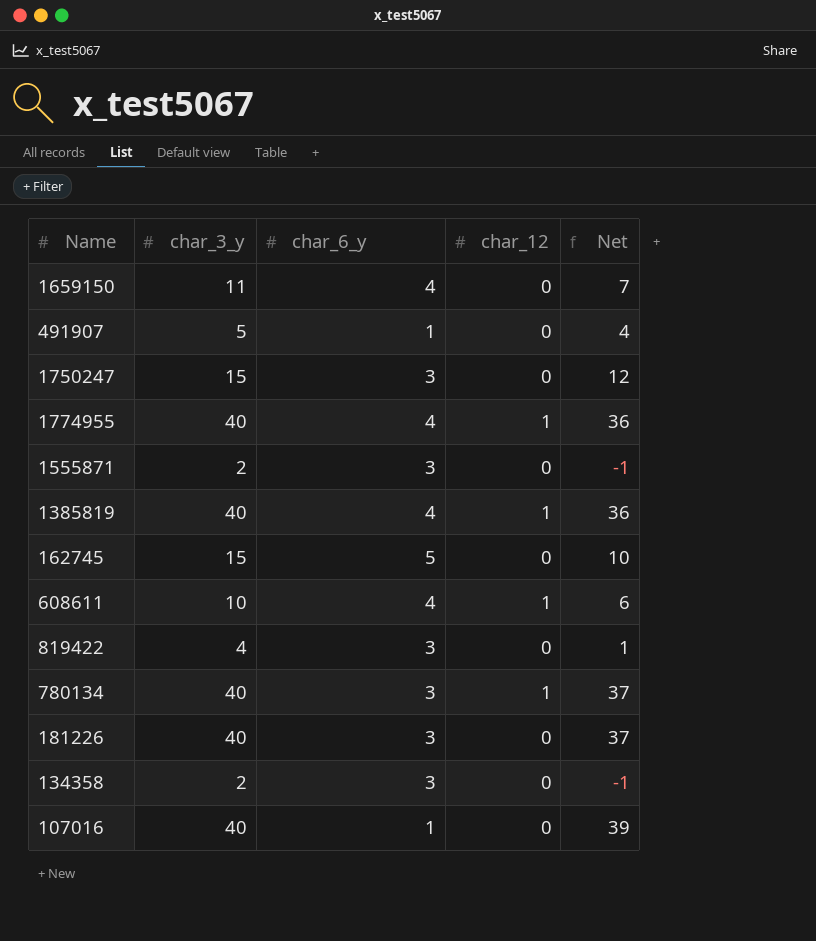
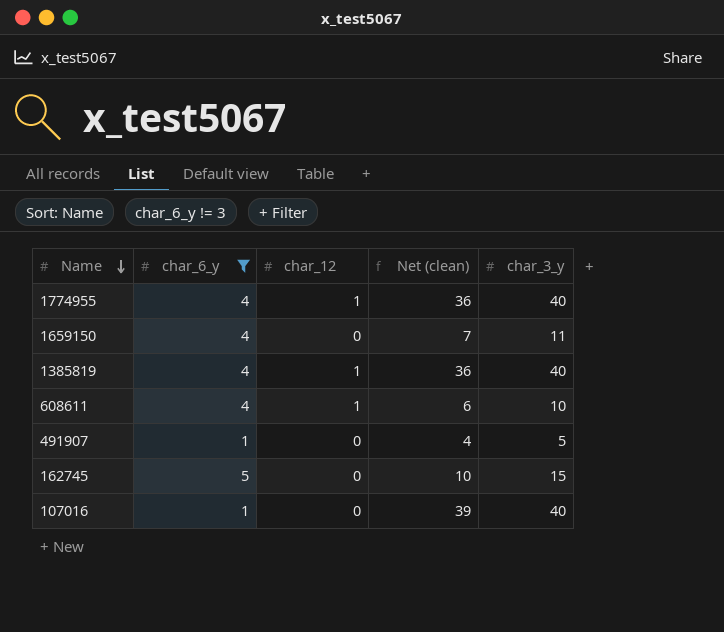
filter: none -> char_6_y != 3
row order: none -> Name descending
column name: Net -> Net (clean)
column char_3_y | position: 2 -> 5

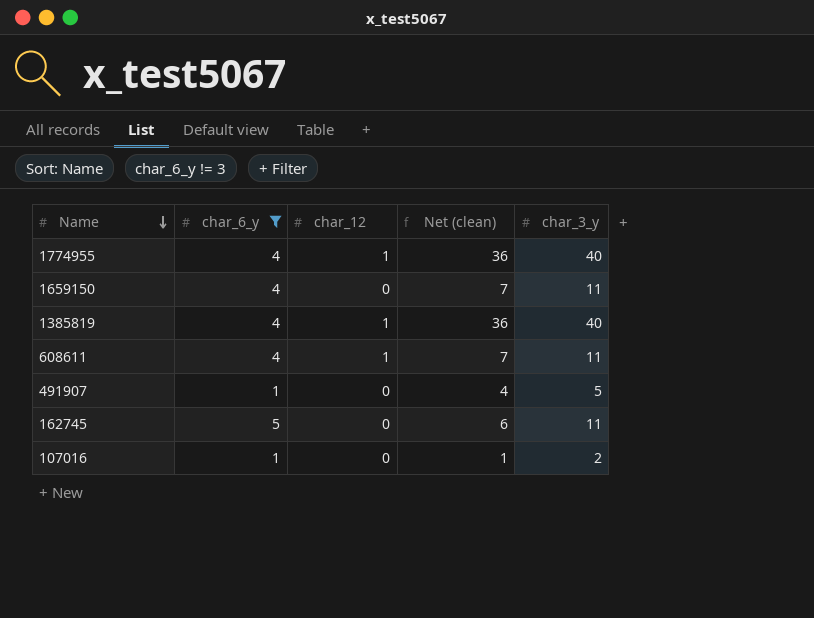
608611 | Net (clean): 6 -> 7
608611 | char_3_y: 10 -> 11
162745 | Net (clean): 10 -> 6
162745 | char_3_y: 15 -> 11
107016 | Net (clean): 39 -> 1
107016 | char_3_y: 40 -> 2

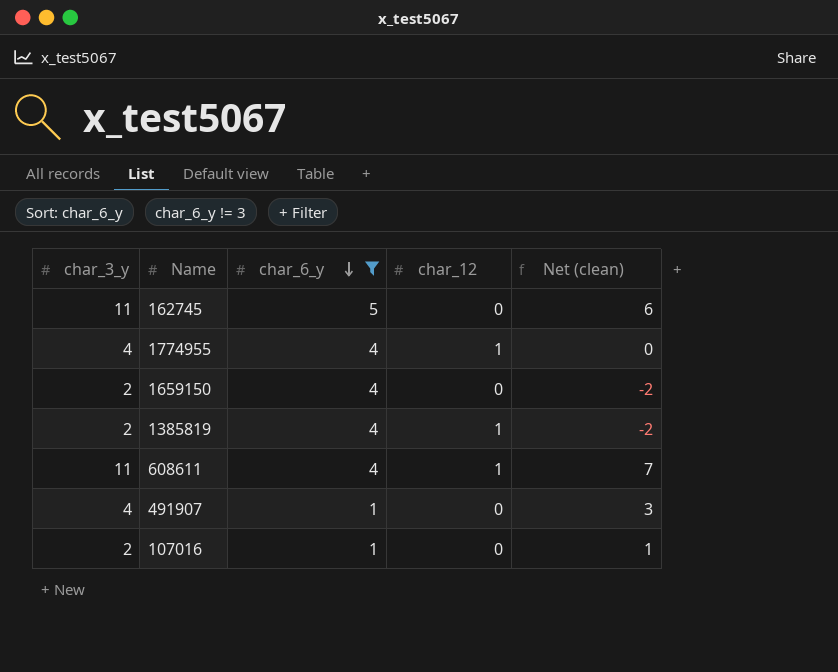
row order: Name descending -> char_6_y descending
column char_3_y | position: 5 -> 1
1774955 | char_3_y: 40 -> 4
1774955 | Net (clean): 36 -> 0
1659150 | char_3_y: 11 -> 2
1659150 | Net (clean): 7 -> -2
1385819 | char_3_y: 40 -> 2
1385819 | Net (clean): 36 -> -2
491907 | char_3_y: 5 -> 4
491907 | Net (clean): 4 -> 3

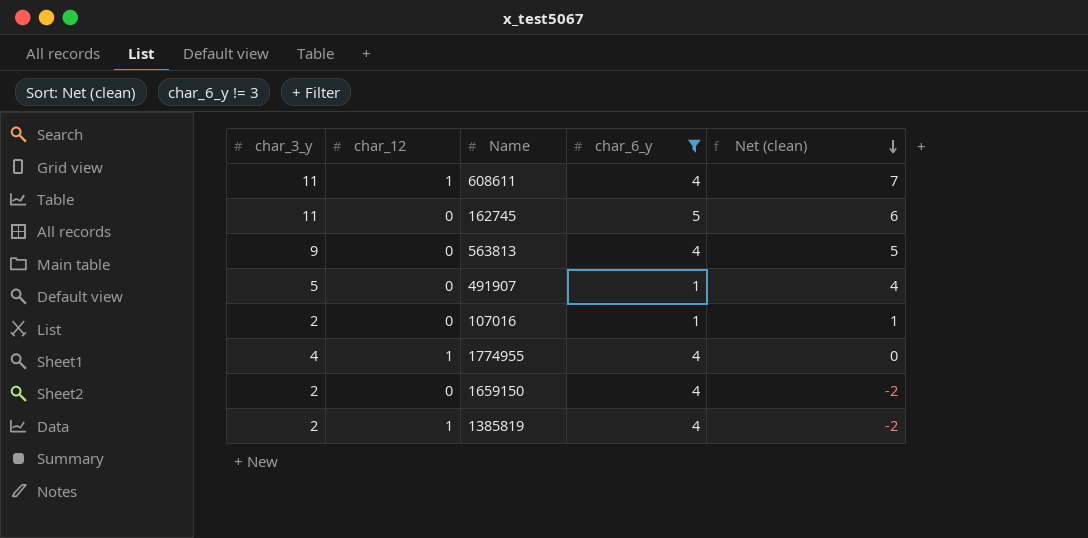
row order: char_6_y descending -> Net (clean) descending
column char_12 | position: 4 -> 2
row 563813: none -> 9 | 0 | 4 | 5
491907 | char_3_y: 4 -> 5
491907 | Net (clean): 3 -> 4

